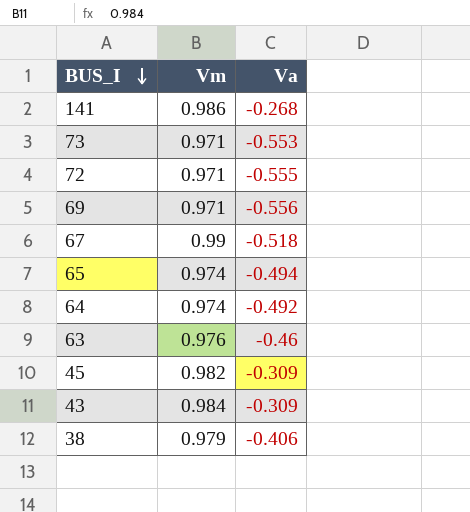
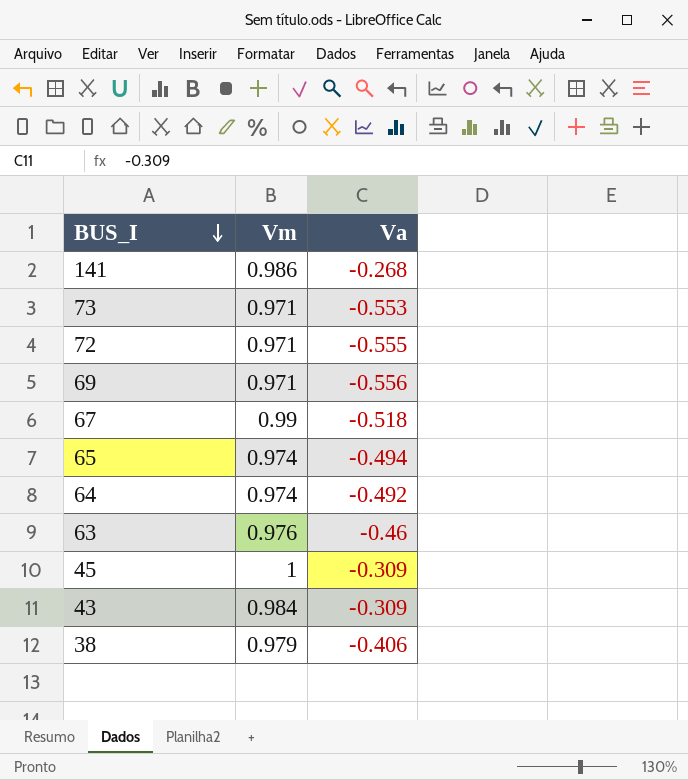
45 | Vm: 0.982 -> 1

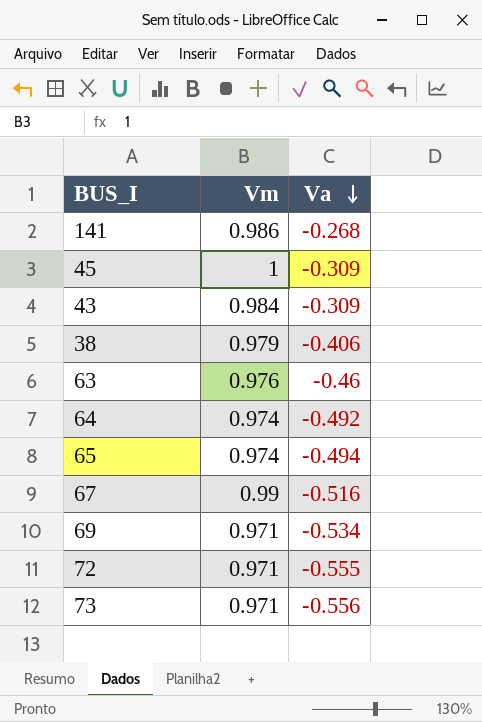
row order: BUS_I descending -> Va descending
67 | Va: -0.518 -> -0.516
69 | Va: -0.556 -> -0.534
73 | Va: -0.553 -> -0.556

